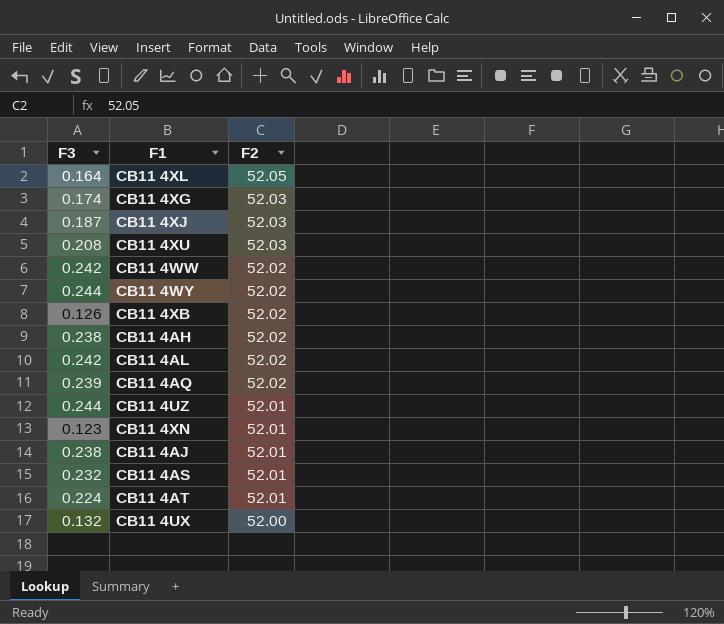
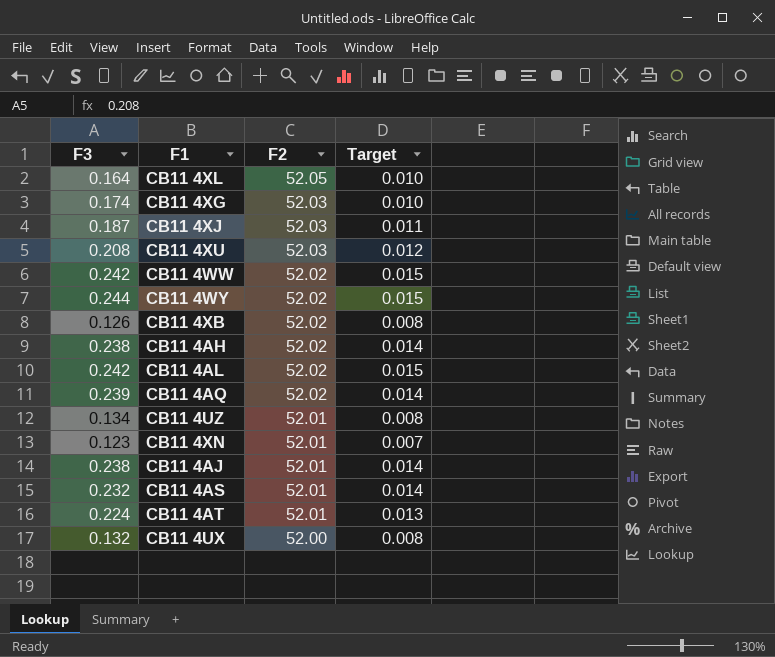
column Target | formula: none -> [F3] * 0.06
CB11 4UZ | F3: 0.244 -> 0.134

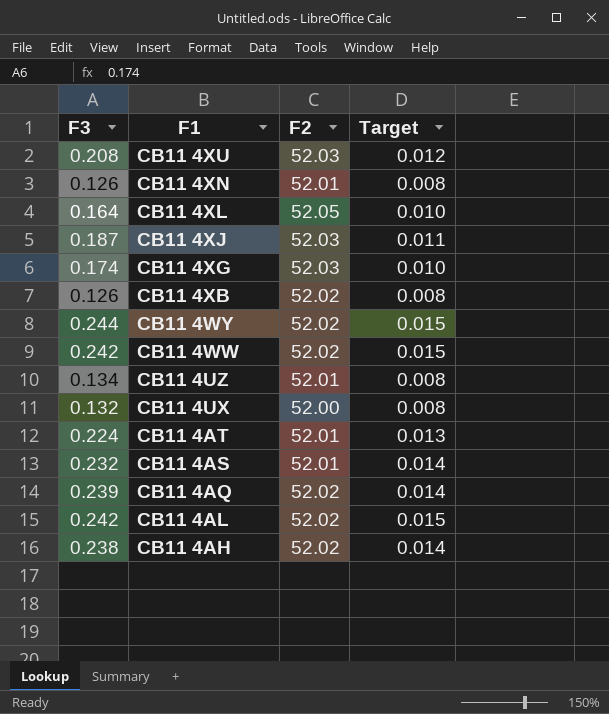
row order: F2 descending -> F1 descending
row CB11 4AJ: 0.238 | 52.01 | 0.014 -> none
CB11 4XN | F3: 0.123 -> 0.126
CB11 4XN | Target: 0.007 -> 0.008

